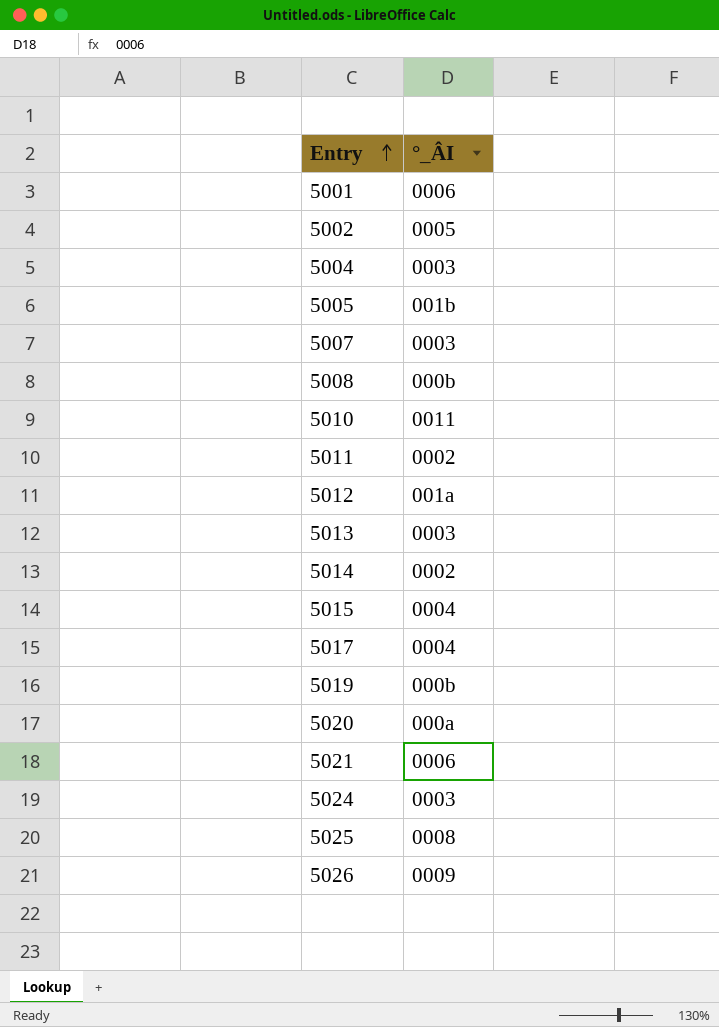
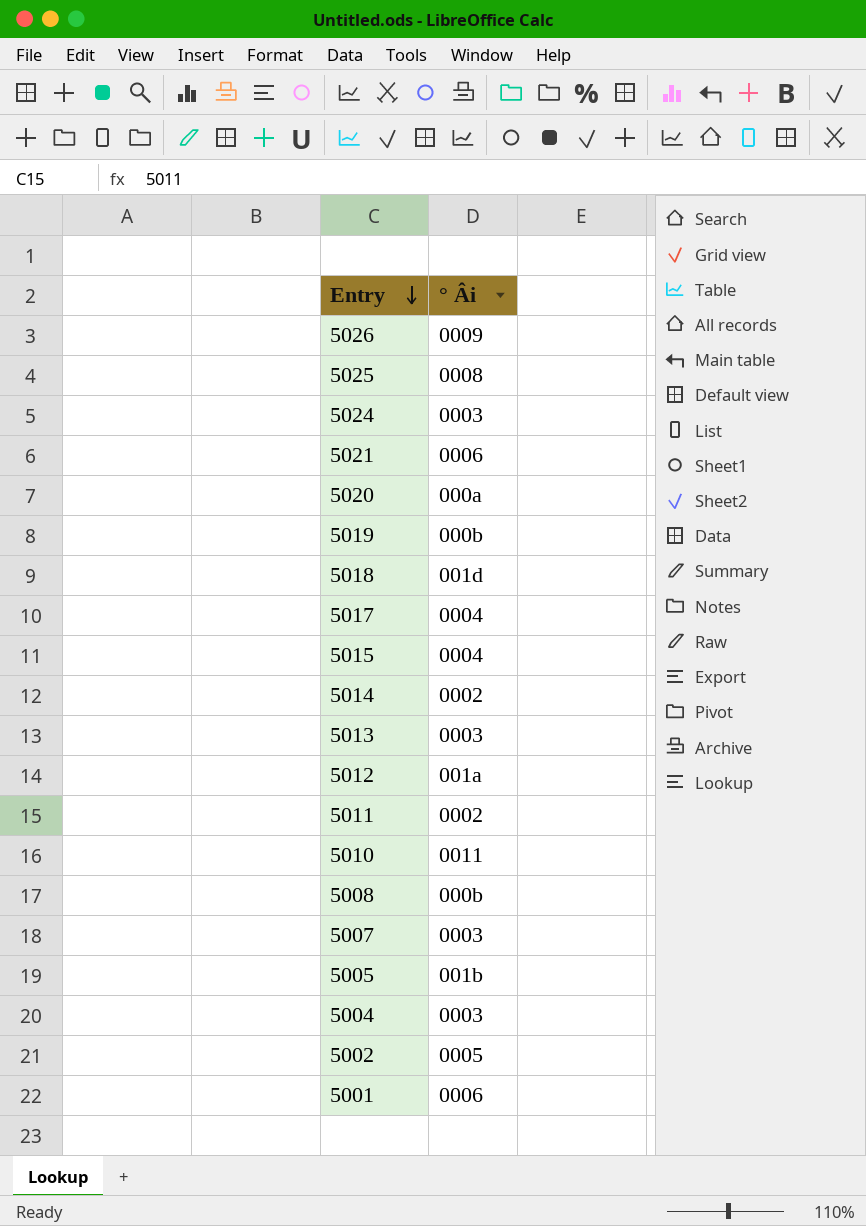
row order: Entry ascending -> Entry descending
column name: °_ÂI -> ° Âi
row 5018: none -> 001d

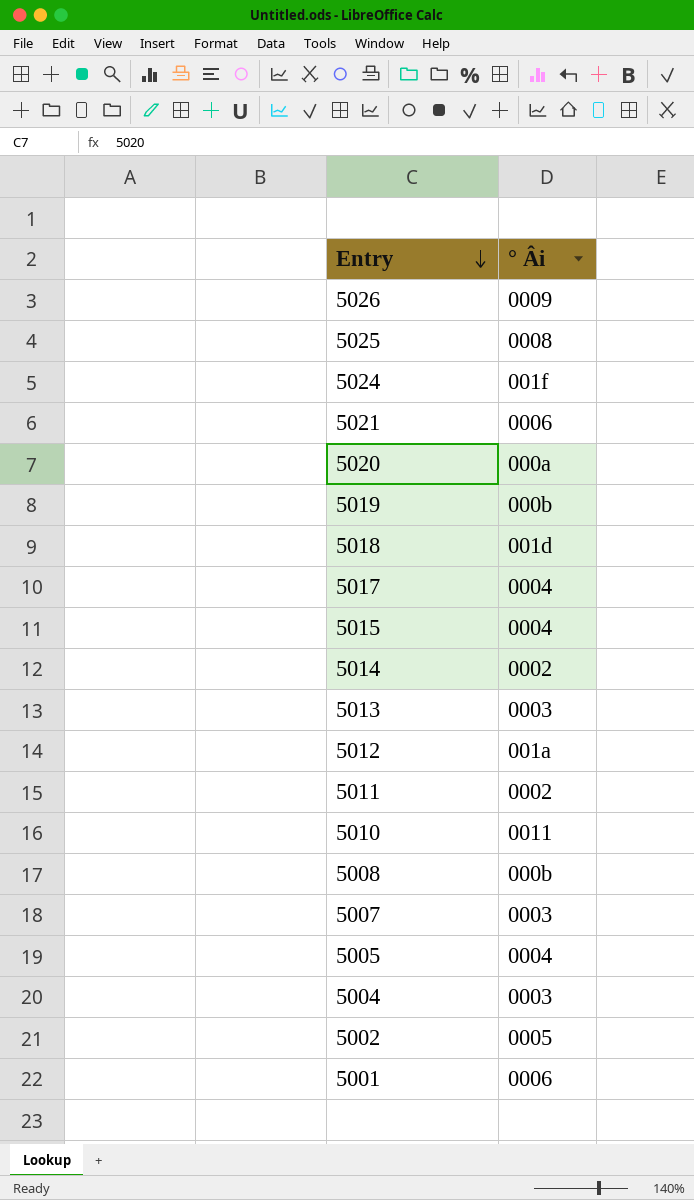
5024 | ° Âi: 0003 -> 001f
5005 | ° Âi: 001b -> 0004

